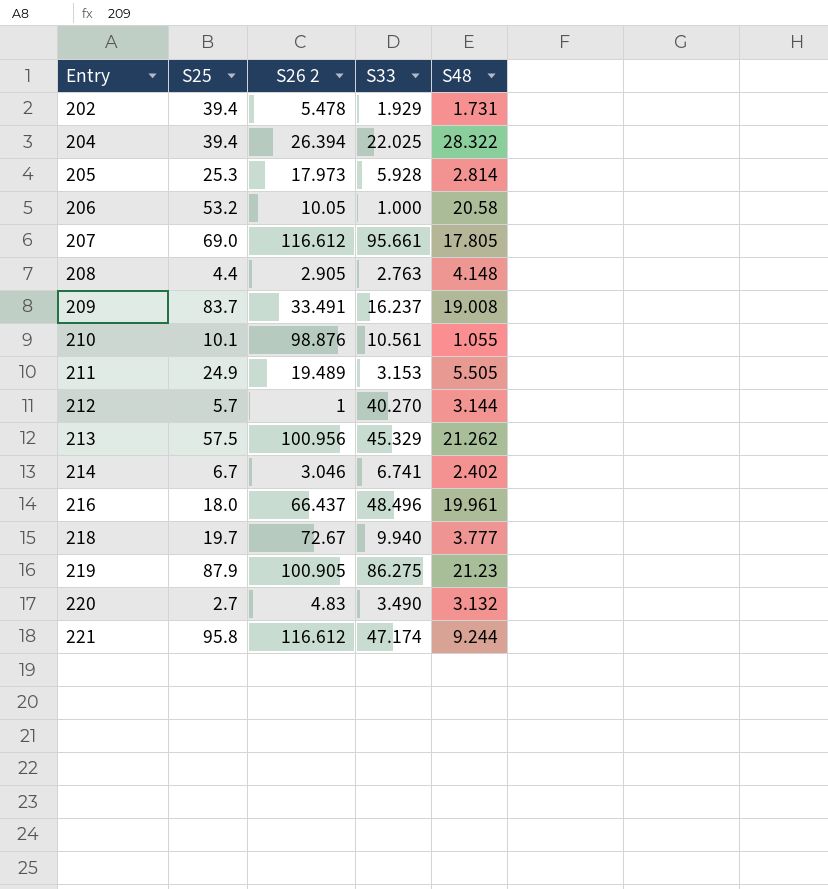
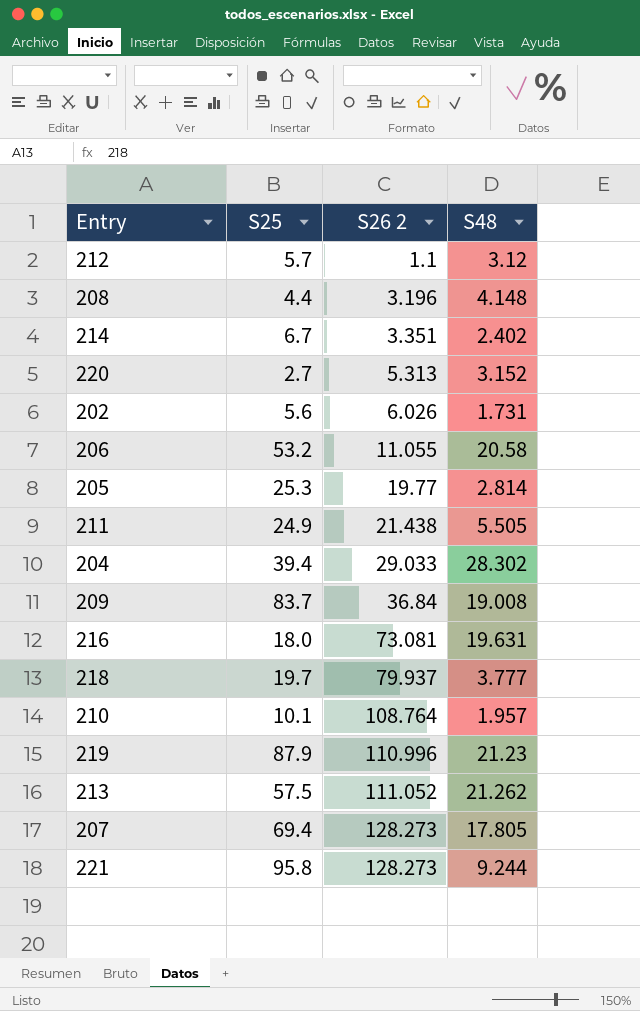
row order: Entry ascending -> S26 2 ascending
column S33 | position: 4 -> none
212 | S26 2: 1 -> 1.1
212 | S48: 3.144 -> 3.12
208 | S26 2: 2.905 -> 3.196
214 | S26 2: 3.046 -> 3.351
220 | S26 2: 4.83 -> 5.313
220 | S48: 3.132 -> 3.152
202 | S25: 39.4 -> 5.6
202 | S26 2: 5.478 -> 6.026
206 | S26 2: 10.05 -> 11.055
205 | S26 2: 17.973 -> 19.77
211 | S26 2: 19.489 -> 21.438
204 | S26 2: 26.394 -> 29.033
204 | S48: 28.322 -> 28.302
209 | S26 2: 33.491 -> 36.84
216 | S26 2: 66.437 -> 73.081
216 | S48: 19.961 -> 19.631
218 | S26 2: 72.67 -> 79.937
210 | S26 2: 98.876 -> 108.764
210 | S48: 1.055 -> 1.957
219 | S26 2: 100.905 -> 110.996
213 | S26 2: 100.956 -> 111.052
207 | S25: 69.0 -> 69.4
207 | S26 2: 116.612 -> 128.273
221 | S26 2: 116.612 -> 128.273

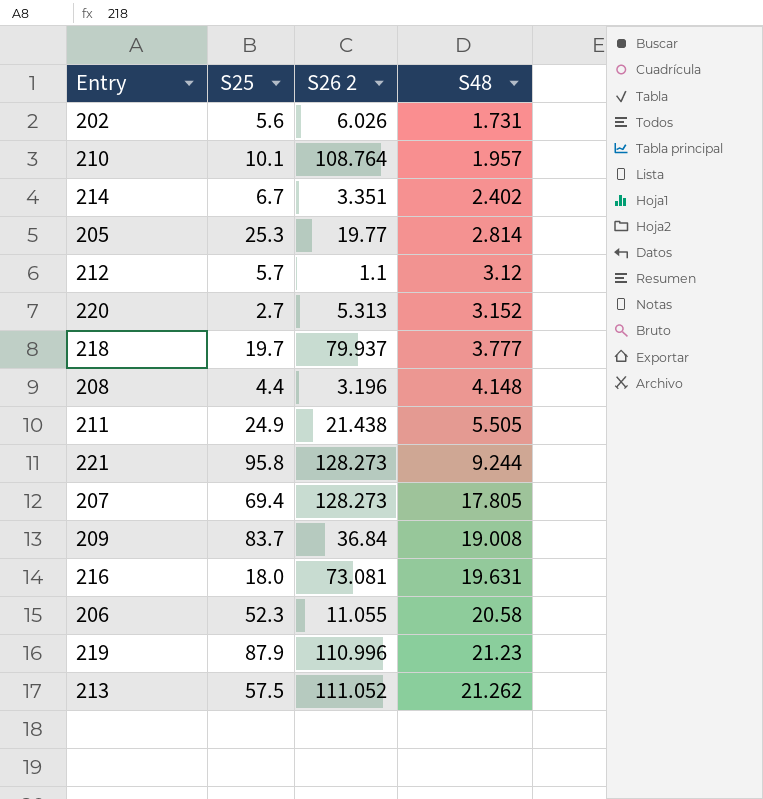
row order: S26 2 ascending -> S48 ascending
row 204: 39.4 | 29.033 | 28.302 -> none
206 | S25: 53.2 -> 52.3

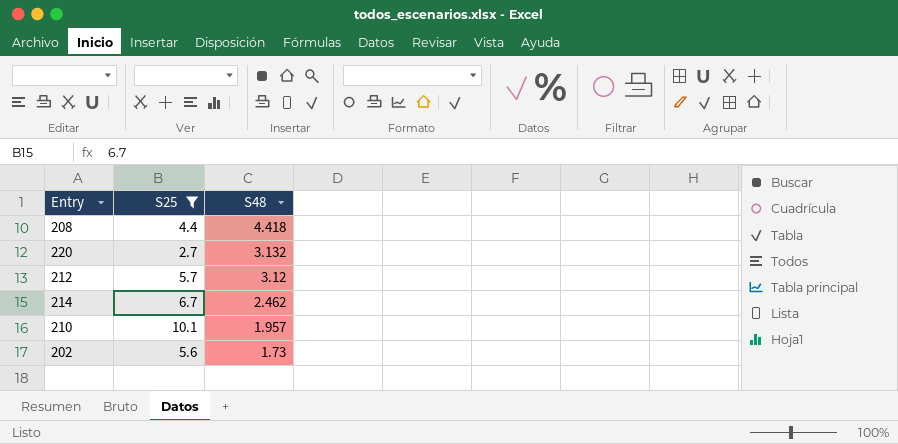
filter: none -> S25 <= 10.1
row order: S48 ascending -> S48 descending
column S26 2 | position: 3 -> none
208 | S48: 4.148 -> 4.418
220 | S48: 3.152 -> 3.132
214 | S48: 2.402 -> 2.462
202 | S48: 1.731 -> 1.73

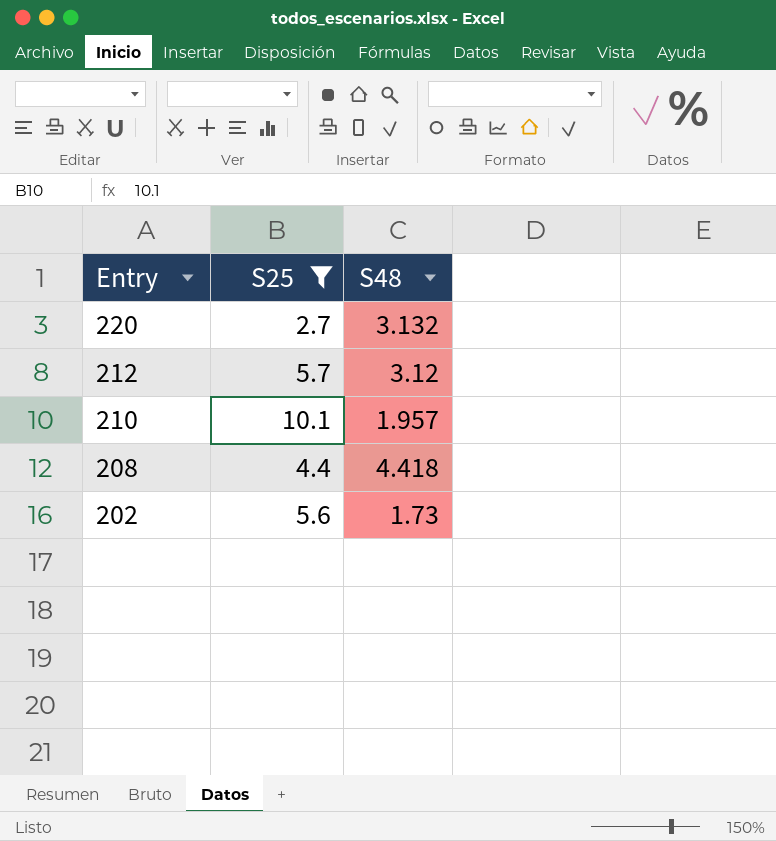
row order: S48 descending -> Entry descending
row 214: 6.7 | 2.462 -> none

